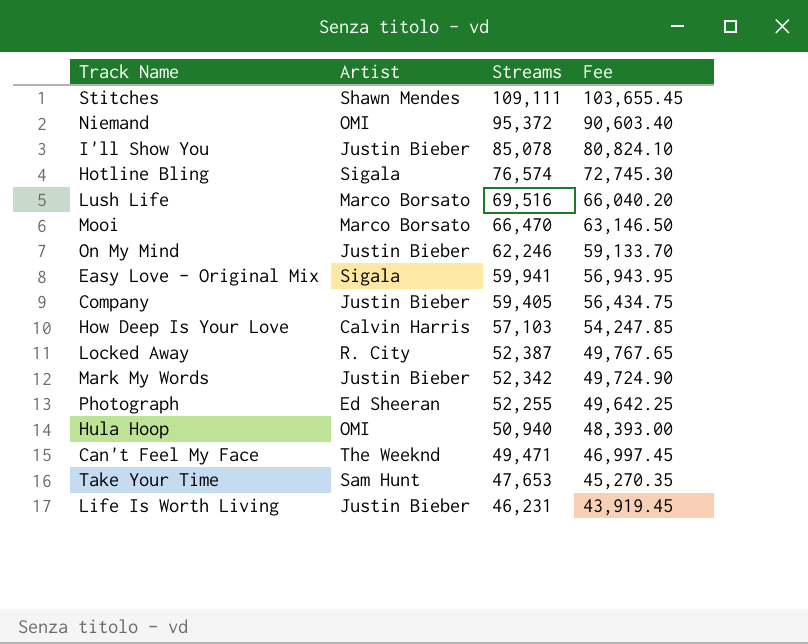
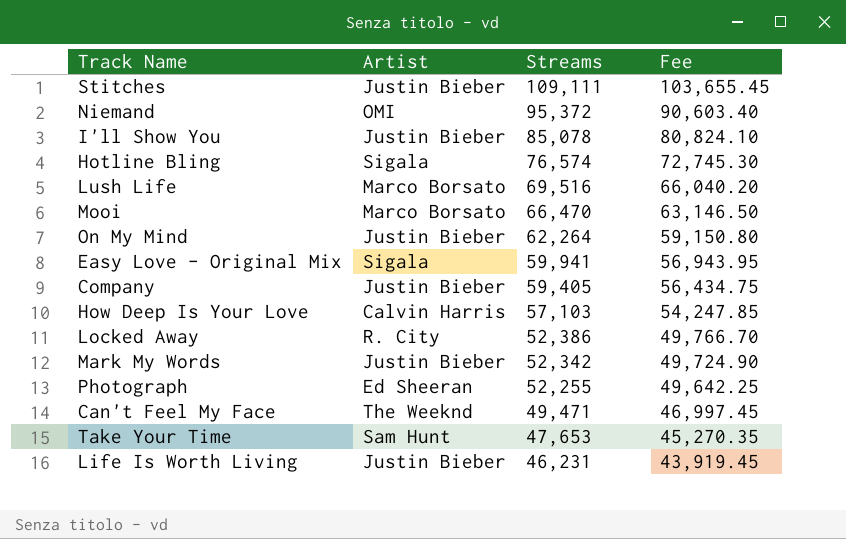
row Hula Hoop: OMI | 50,940 | 48,393.00 -> none
Stitches | Artist: Shawn Mendes -> Justin Bieber
On My Mind | Streams: 62,246 -> 62,264
On My Mind | Fee: 59,133.70 -> 59,150.80
Locked Away | Streams: 52,387 -> 52,386
Locked Away | Fee: 49,767.65 -> 49,766.70

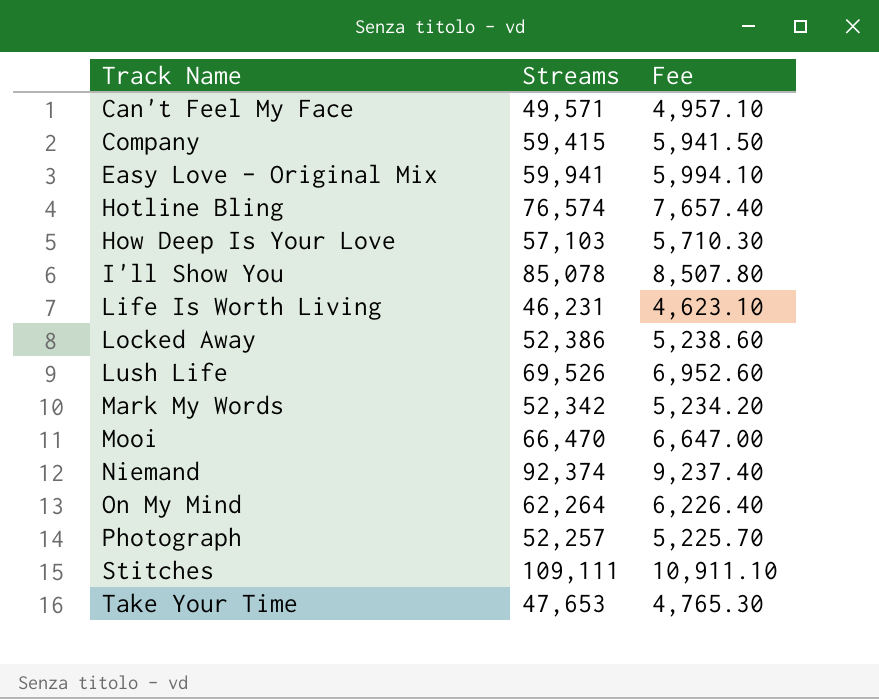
row order: Streams descending -> Track Name ascending
column Artist | position: 2 -> none
column Fee | formula: [Streams] * 0.95 -> [Streams] * 0.1
Can't Feel My Face | Streams: 49,471 -> 49,571
Company | Streams: 59,405 -> 59,415
Lush Life | Streams: 69,516 -> 69,526
Niemand | Streams: 95,372 -> 92,374
Photograph | Streams: 52,255 -> 52,257

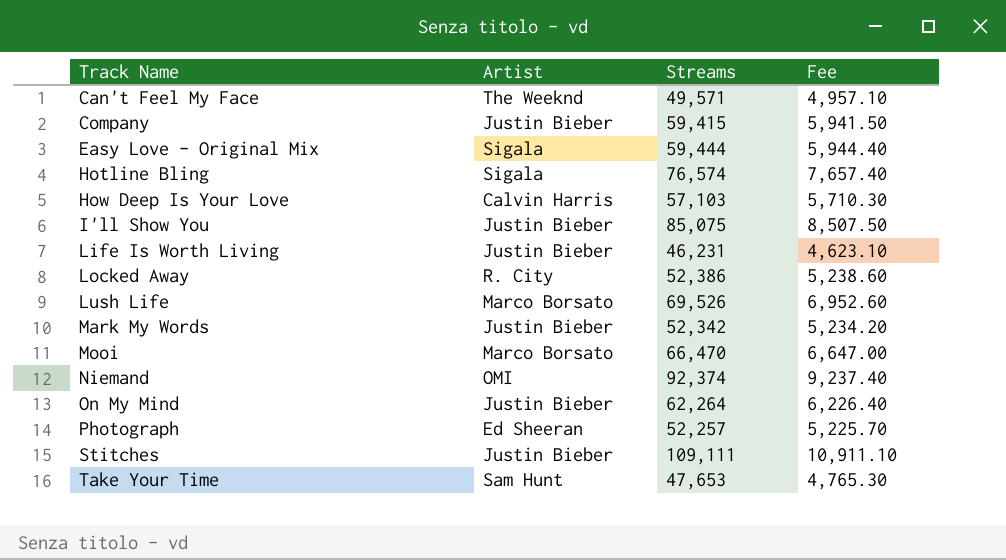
column Artist | position: none -> 2
Easy Love - Original Mix | Streams: 59,941 -> 59,444
Easy Love - Original Mix | Fee: 5,994.10 -> 5,944.40
I'll Show You | Streams: 85,078 -> 85,075
I'll Show You | Fee: 8,507.80 -> 8,507.50

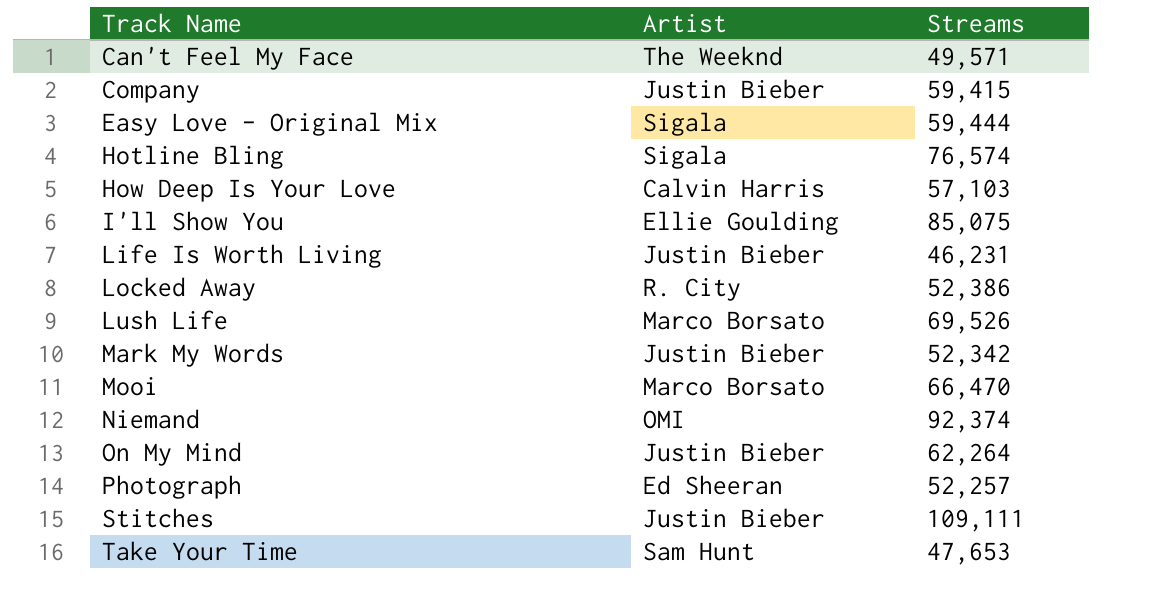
column Fee | formula: [Streams] * 0.1 -> none
I'll Show You | Artist: Justin Bieber -> Ellie Goulding

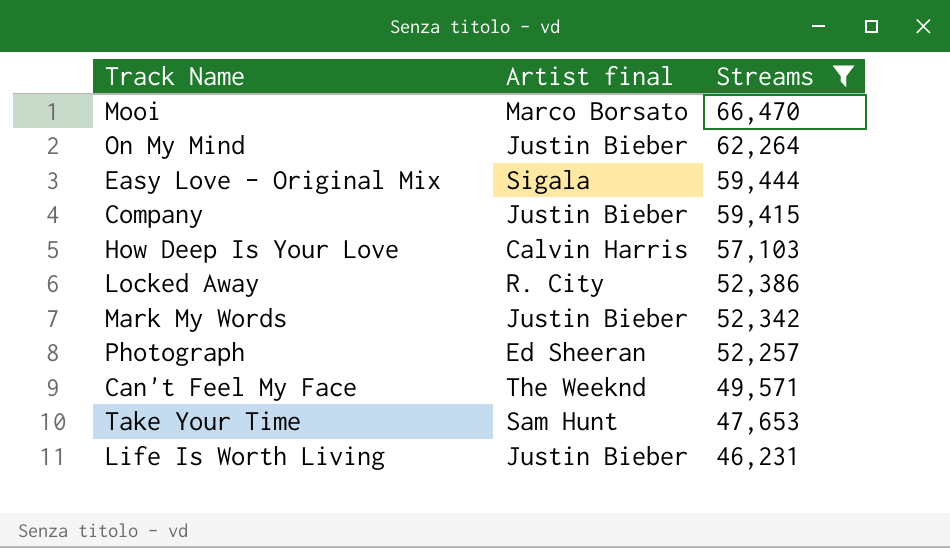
filter: none -> Streams <= 66,470
row order: Track Name ascending -> Streams descending
column name: Artist -> Artist final

